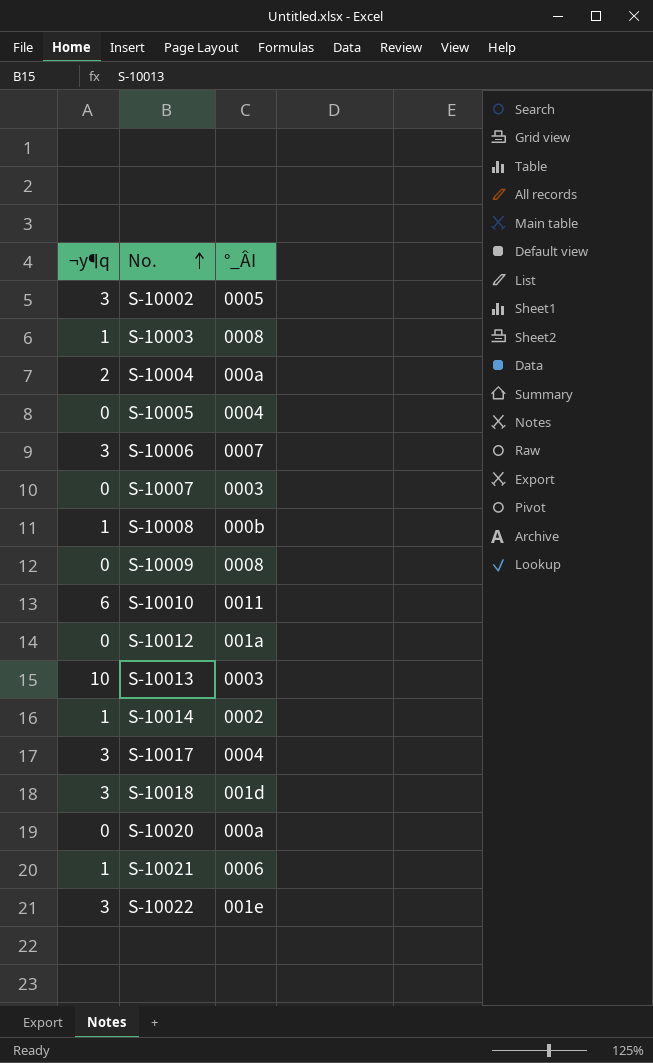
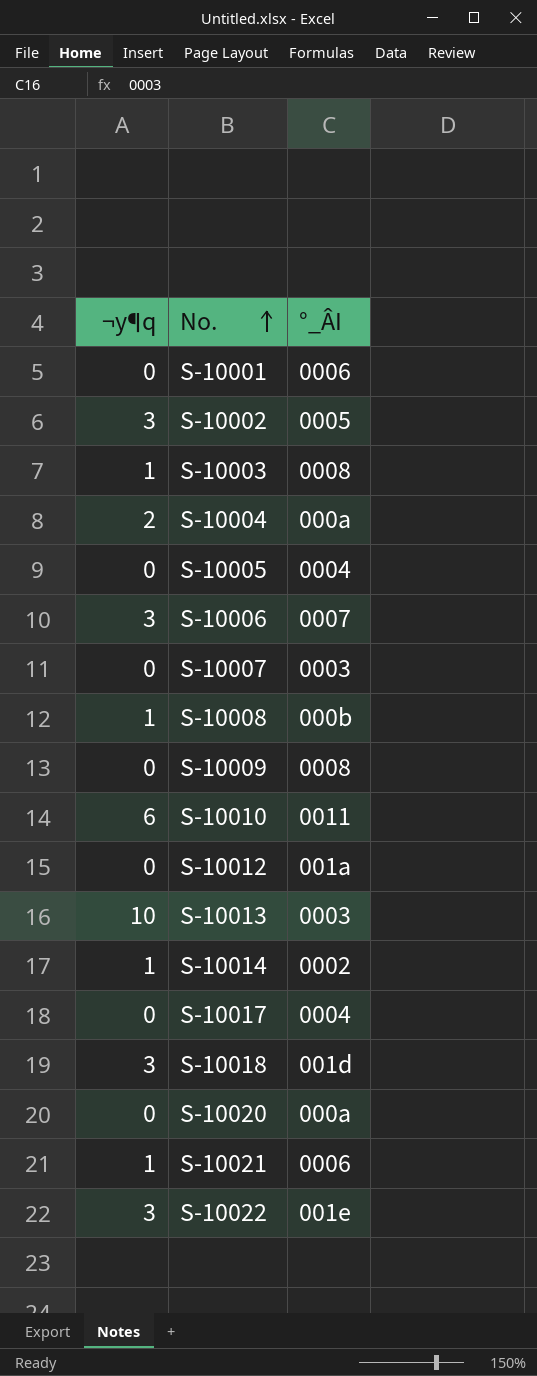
row S-10001: none -> 0 | 0006
S-10017 | ¬y¶q: 3 -> 0

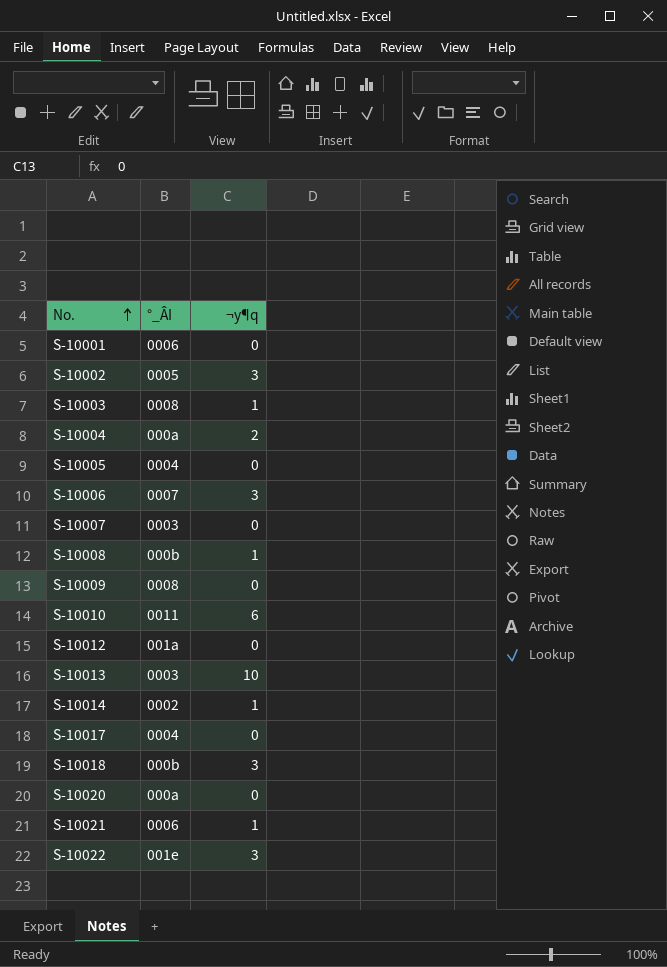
column ¬y¶q | position: 1 -> 3
S-10018 | °_ÂI: 001d -> 000b

